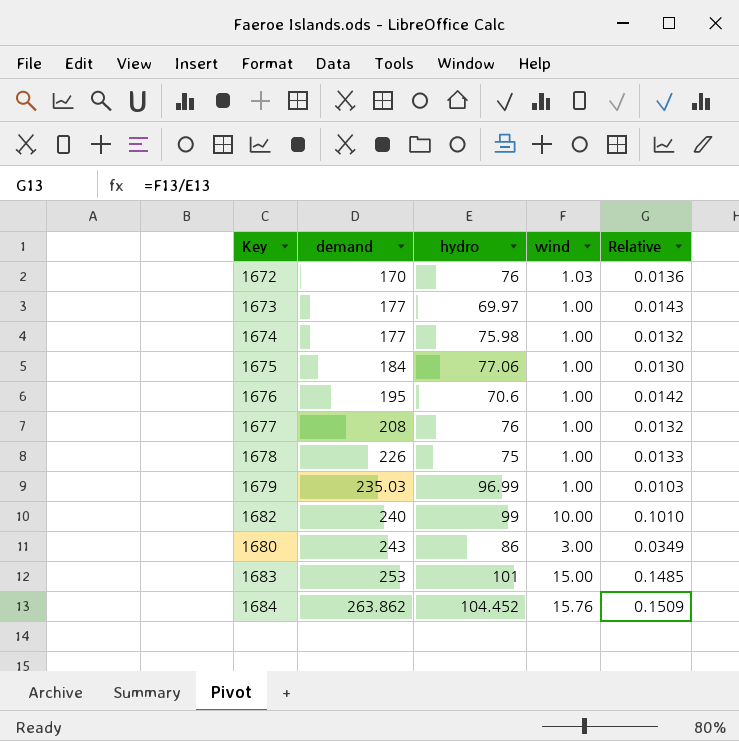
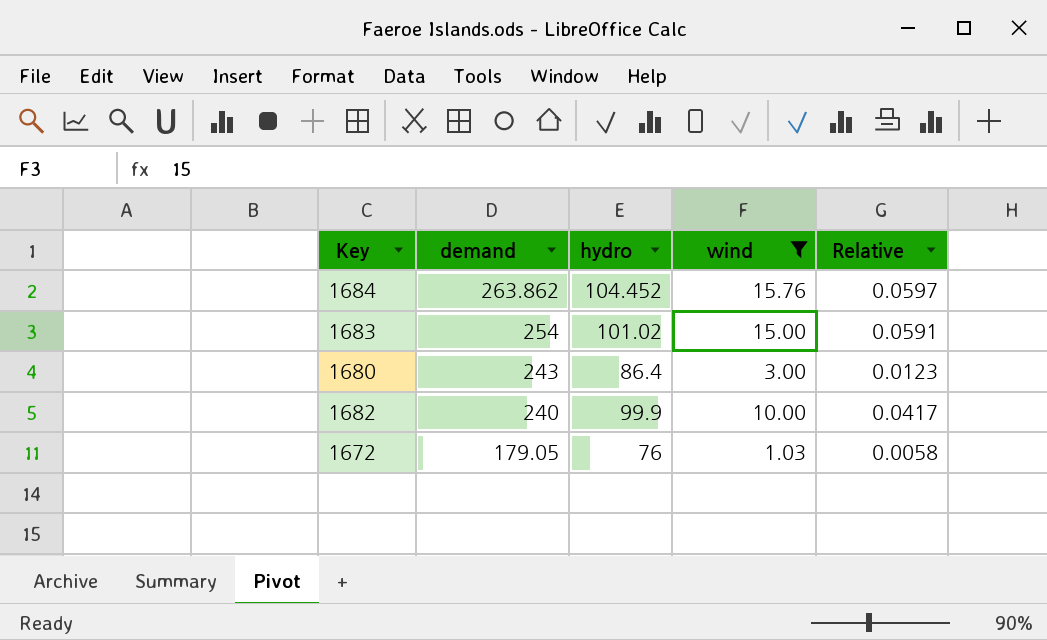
filter: none -> wind != 1.00
row order: demand ascending -> demand descending
column Relative | formula: [wind] / [hydro] -> [wind] / [demand]
1683 | demand: 253 -> 254
1683 | hydro: 101 -> 101.02
1680 | hydro: 86 -> 86.4
1682 | hydro: 99 -> 99.9
1672 | demand: 170 -> 179.05

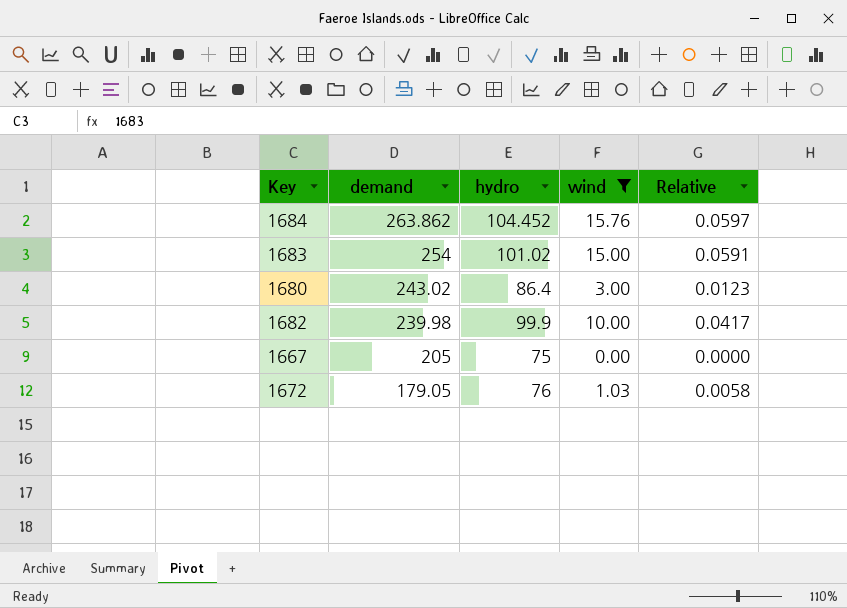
1680 | demand: 243 -> 243.02
1682 | demand: 240 -> 239.98
row 1667: none -> 205 | 75 | 0.00 | 0.0000

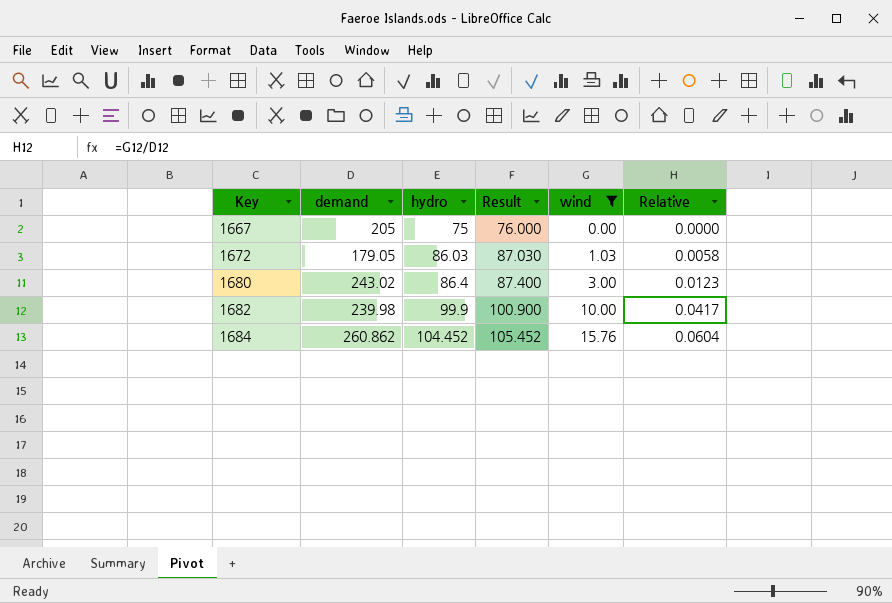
row order: demand descending -> Key ascending
column Result | formula: none -> [hydro] + 1
row 1683: 254 | 101.02 | 15.00 | 0.0591 -> none
1672 | hydro: 76 -> 86.03
1684 | demand: 263.862 -> 260.862
1684 | Relative: 0.0597 -> 0.0604

